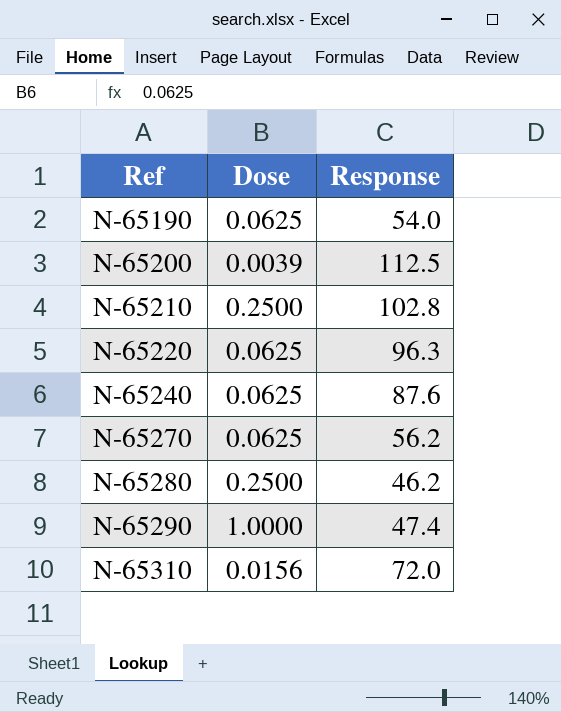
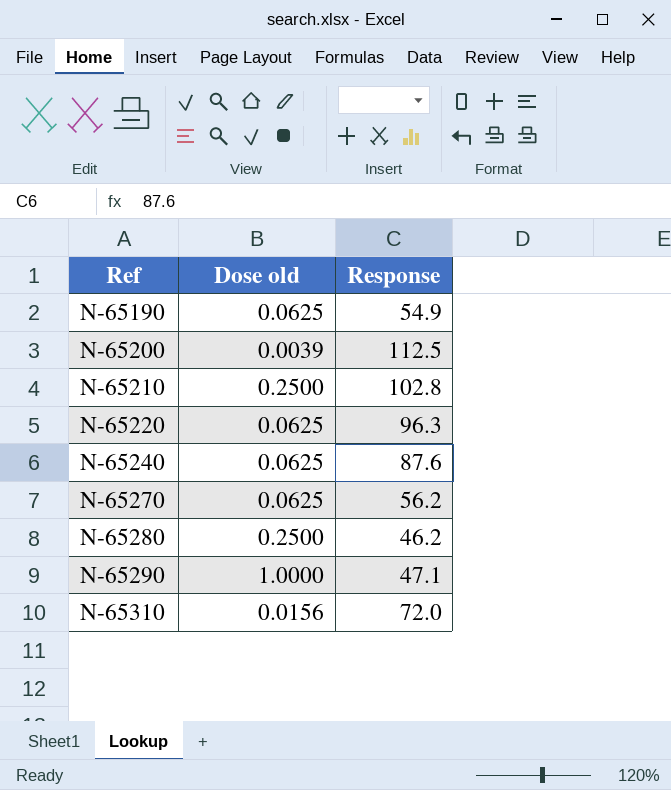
column name: Dose -> Dose old
N-65190 | Response: 54.0 -> 54.9
N-65290 | Response: 47.4 -> 47.1

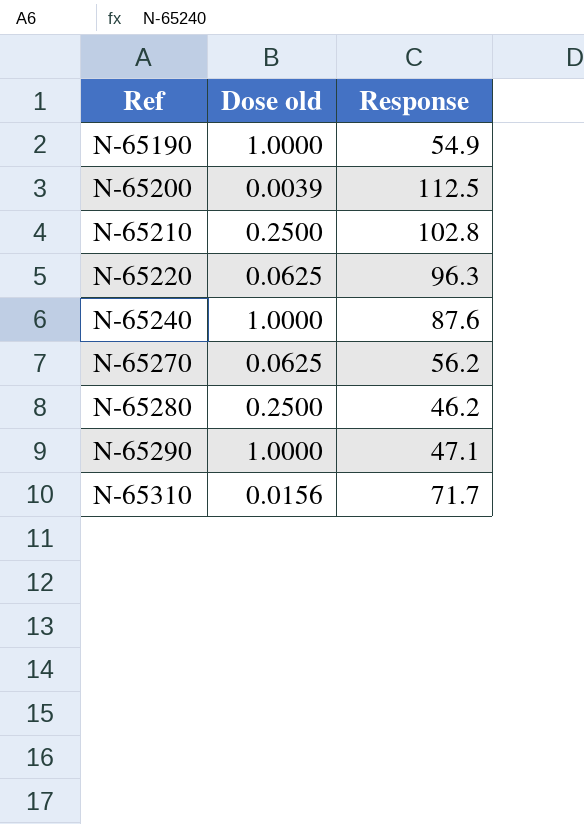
N-65190 | Dose old: 0.0625 -> 1.0000
N-65240 | Dose old: 0.0625 -> 1.0000
N-65310 | Response: 72.0 -> 71.7

